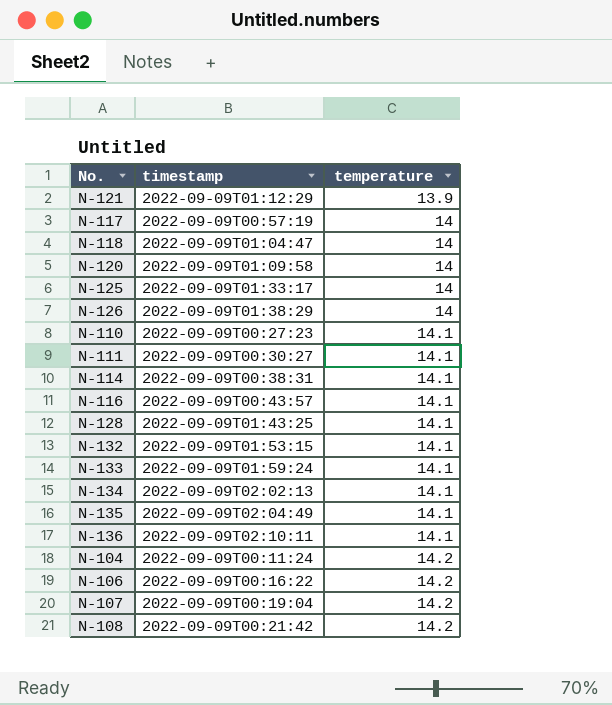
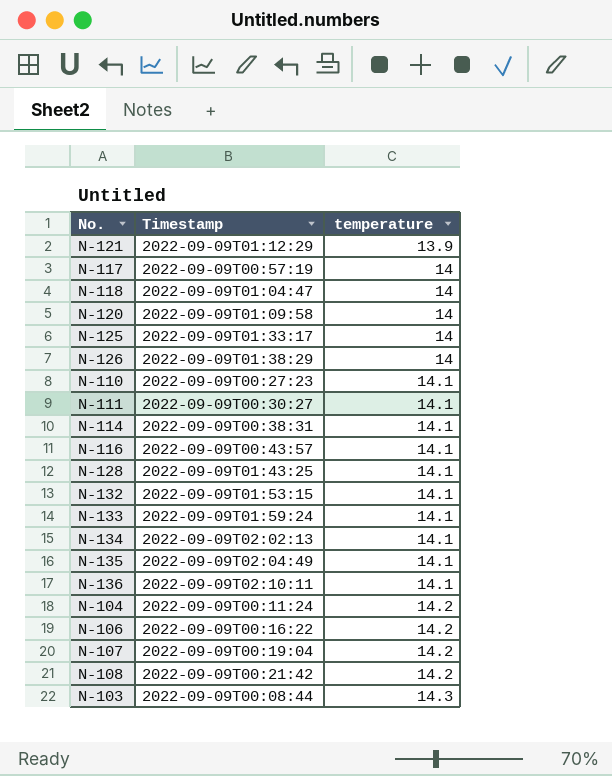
column name: timestamp -> Timestamp
row N-103: none -> 2022-09-09T00:08:44 | 14.3

